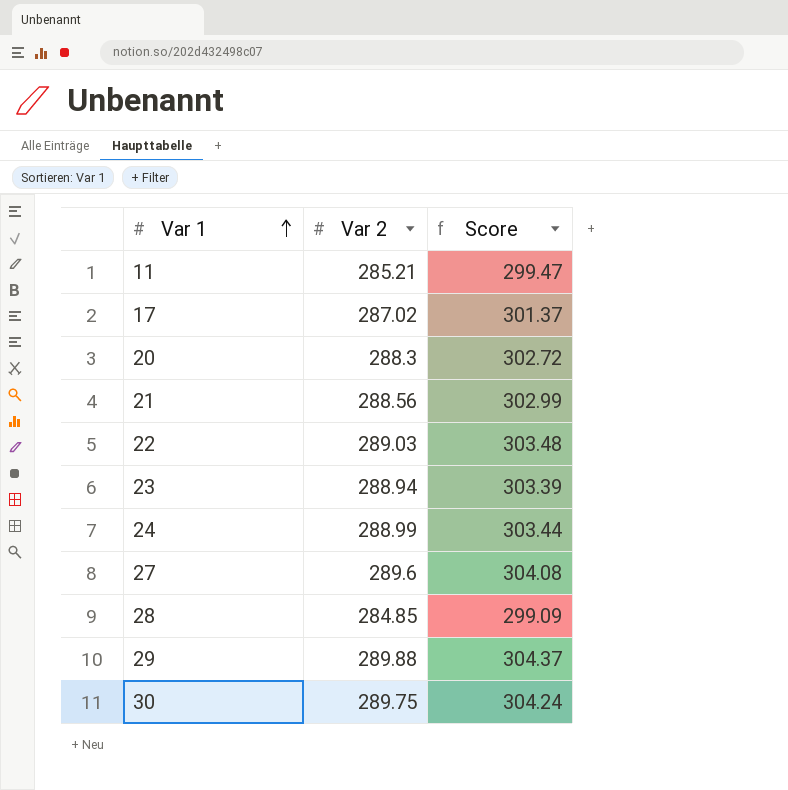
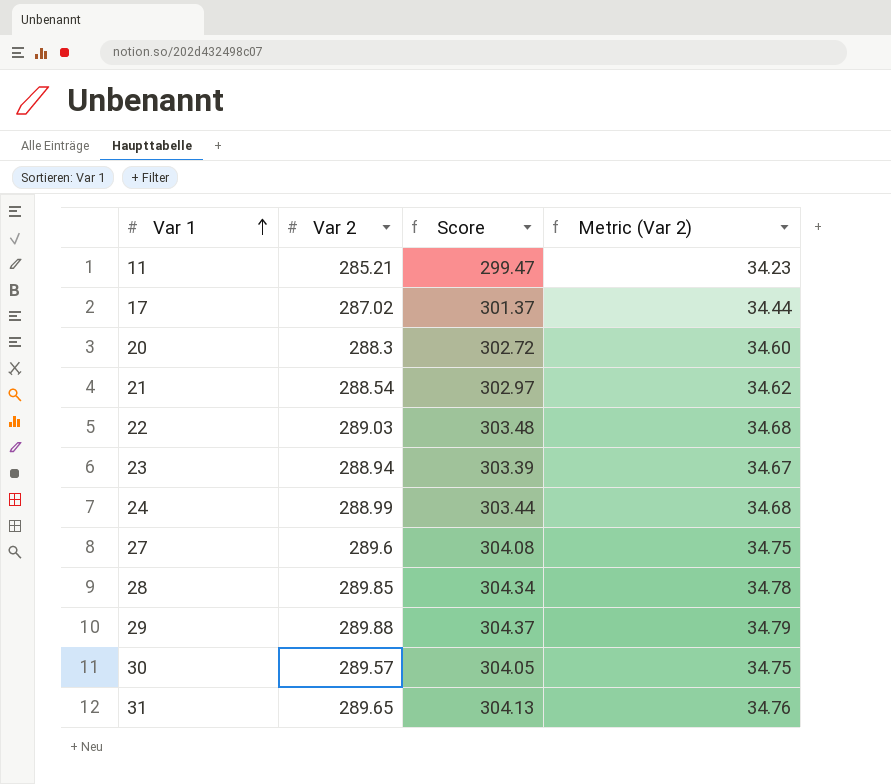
column Metric (Var 2) | formula: none -> [Var 2] * 0.12
21 | Var 2: 288.56 -> 288.54
21 | Score: 302.99 -> 302.97
28 | Var 2: 284.85 -> 289.85
28 | Score: 299.09 -> 304.34
30 | Var 2: 289.75 -> 289.57
30 | Score: 304.24 -> 304.05
row 31: none -> 289.65 | 304.13 | 34.76

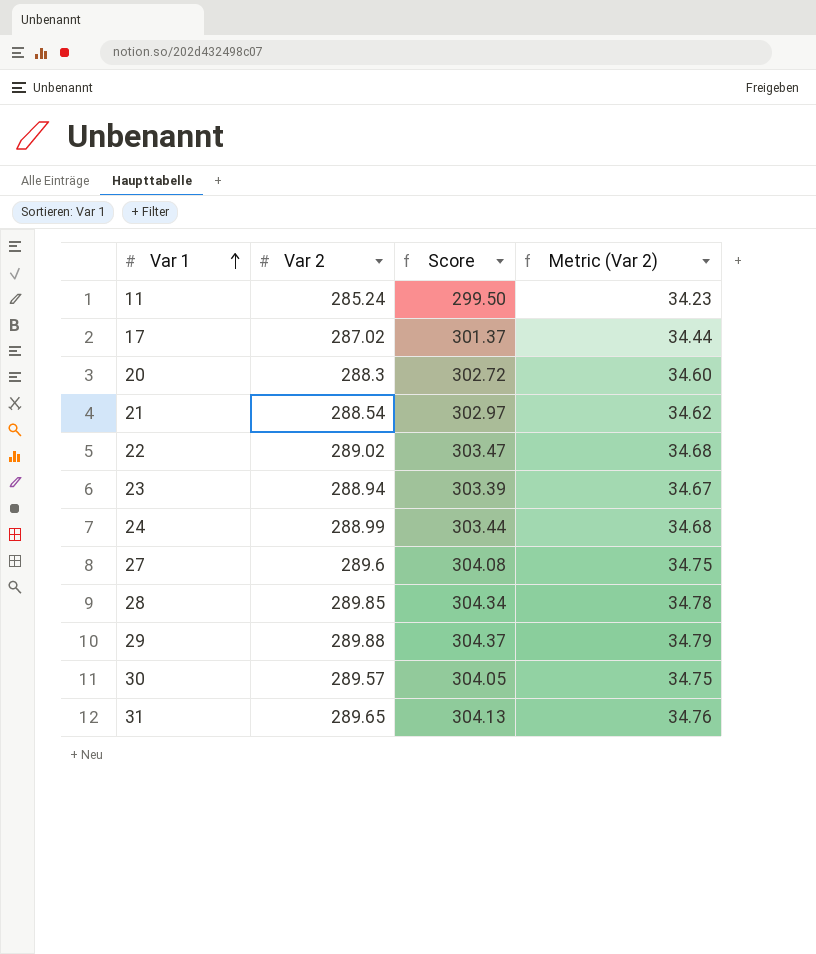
11 | Var 2: 285.21 -> 285.24
11 | Score: 299.47 -> 299.50
22 | Var 2: 289.03 -> 289.02
22 | Score: 303.48 -> 303.47

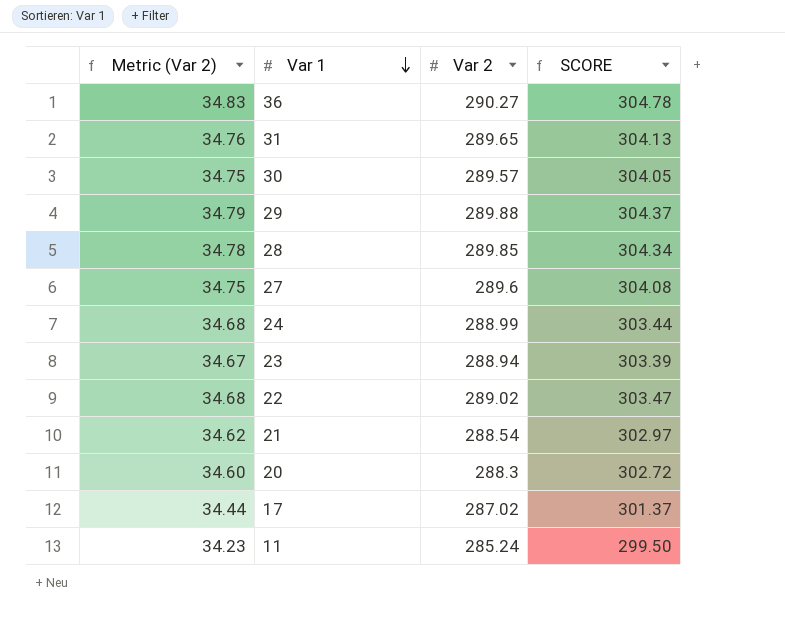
row order: Var 1 ascending -> Var 1 descending
column Metric (Var 2) | position: 4 -> 1
column name: Score -> SCORE
row 36: none -> 34.83 | 290.27 | 304.78

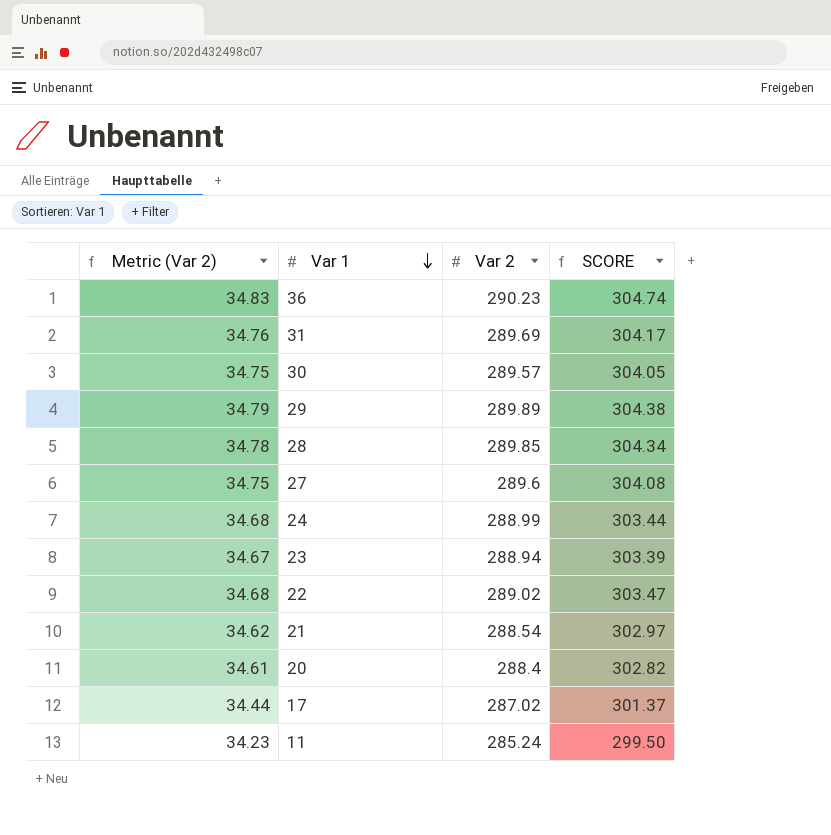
36 | Var 2: 290.27 -> 290.23
36 | SCORE: 304.78 -> 304.74
31 | Var 2: 289.65 -> 289.69
31 | SCORE: 304.13 -> 304.17
29 | Var 2: 289.88 -> 289.89
29 | SCORE: 304.37 -> 304.38
20 | Metric (Var 2): 34.60 -> 34.61
20 | Var 2: 288.3 -> 288.4
20 | SCORE: 302.72 -> 302.82

